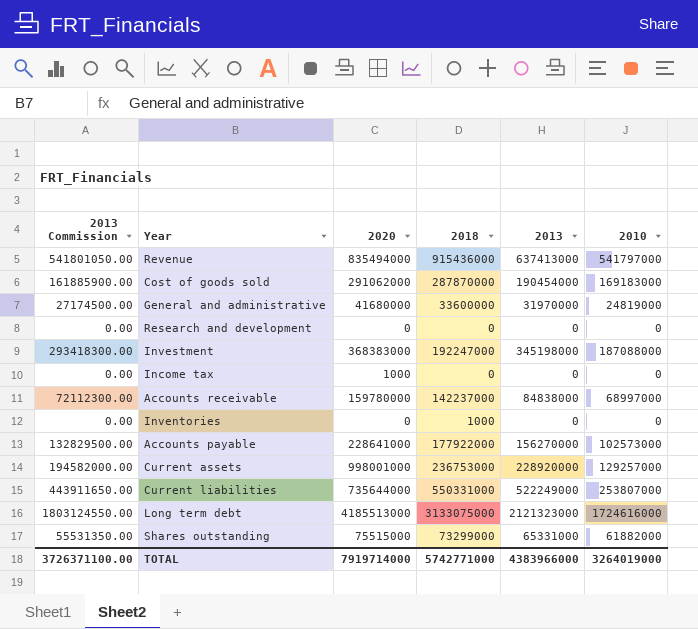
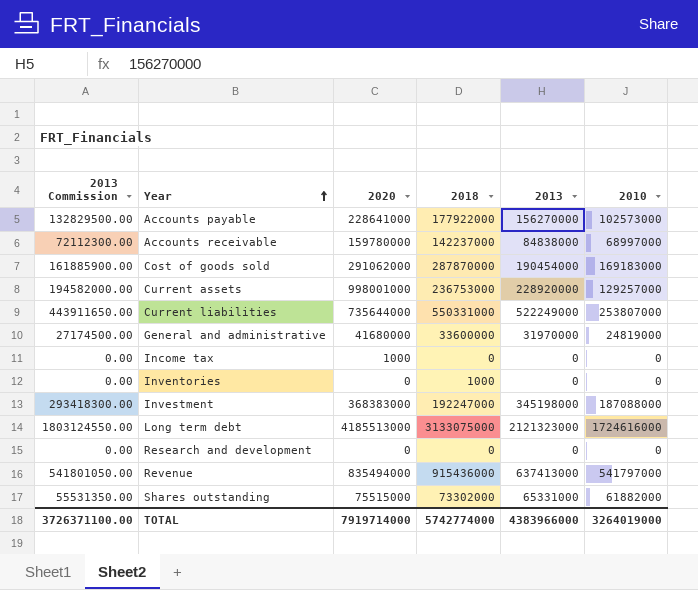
row order: none -> Year ascending
Shares outstanding | 2018: 73299000 -> 73302000
TOTAL | 2018: 5742771000 -> 5742774000

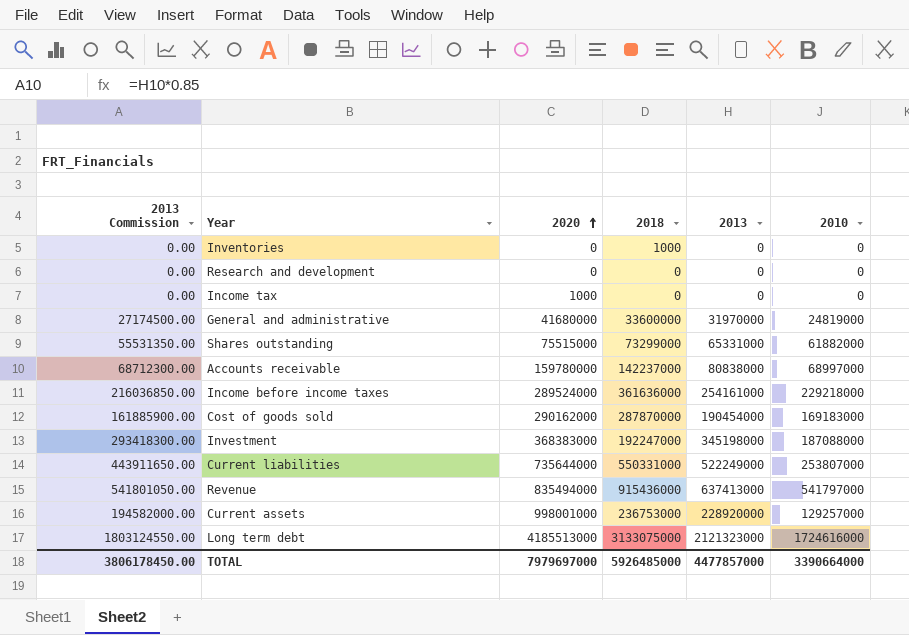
row order: Year ascending -> 2020 ascending
row Accounts payable: 132829500.00 | 228641000 | 177922000 | 156270000 | 102573000 -> none
Shares outstanding | 2018: 73302000 -> 73299000
Accounts receivable | 2013 Commission: 72112300.00 -> 68712300.00
Accounts receivable | 2013: 84838000 -> 80838000
row Income before income taxes: none -> 216036850.00 | 289524000 | 361636000 | 254161000 | 229218000
Cost of goods sold | 2020: 291062000 -> 290162000
TOTAL | 2013 Commission: 3726371100.00 -> 3806178450.00
TOTAL | 2020: 7919714000 -> 7979697000
TOTAL | 2018: 5742774000 -> 5926485000
TOTAL | 2013: 4383966000 -> 4477857000
TOTAL | 2010: 3264019000 -> 3390664000

